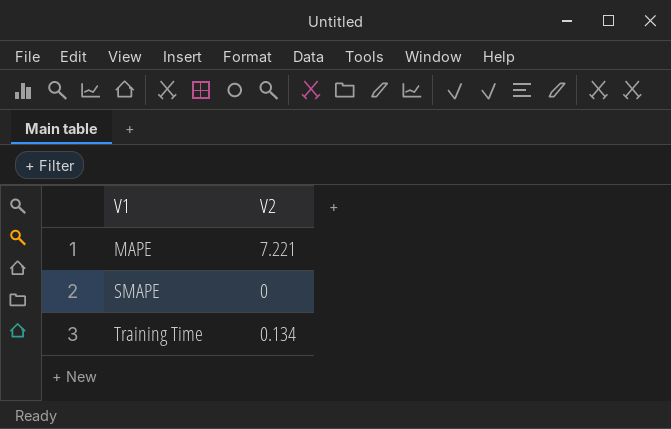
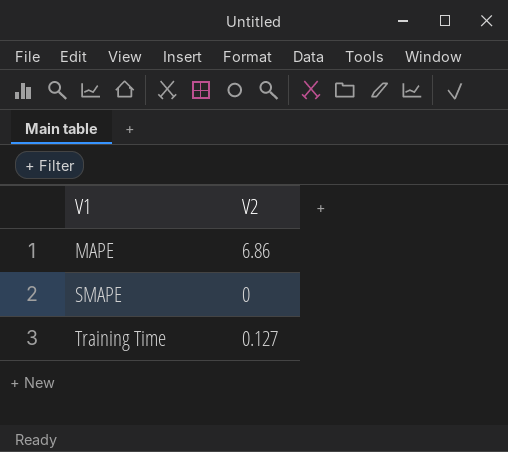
MAPE | V2: 7.221 -> 6.86
Training Time | V2: 0.134 -> 0.127

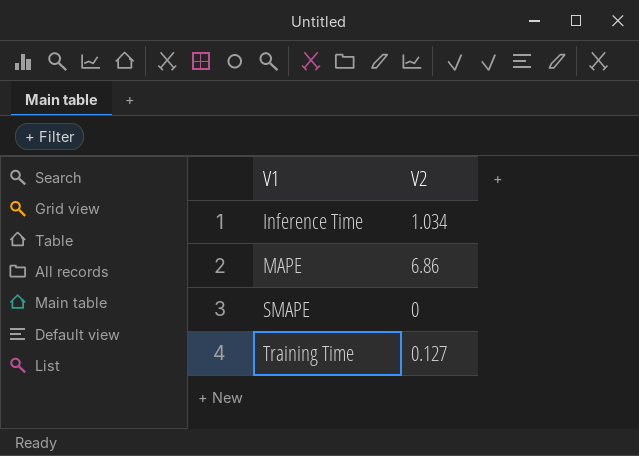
row Inference Time: none -> 1.034

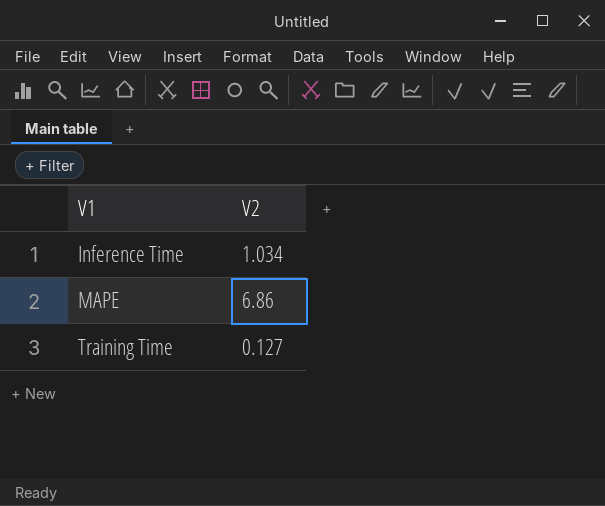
row SMAPE: 0 -> none

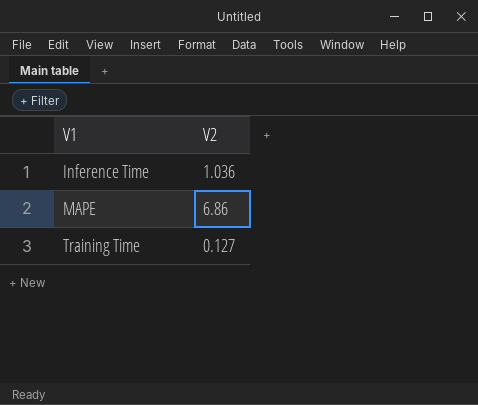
Inference Time | V2: 1.034 -> 1.036

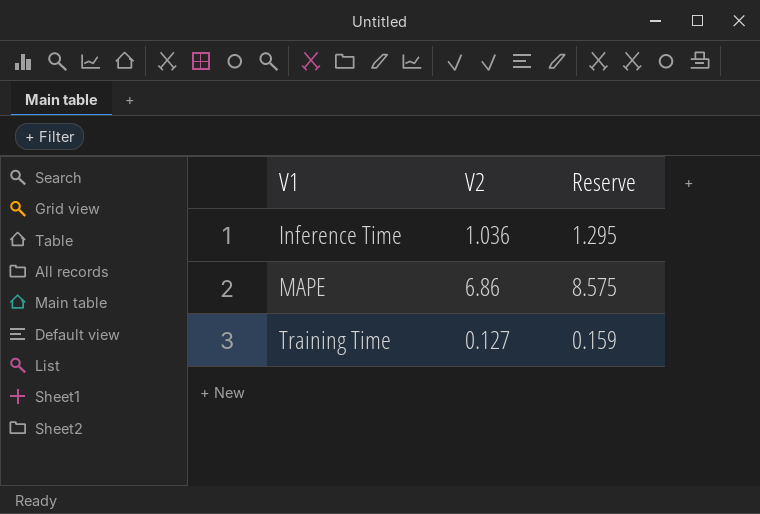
column Reserve | formula: none -> [V2] * 1.25

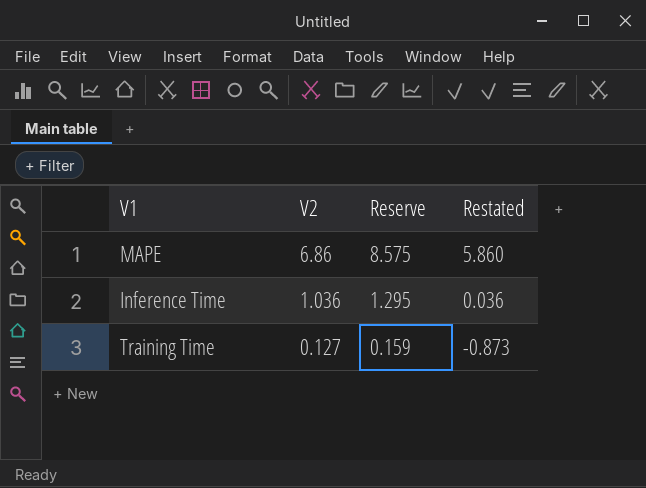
row order: V1 ascending -> V2 descending
column Restated | formula: none -> [V2] - 1

